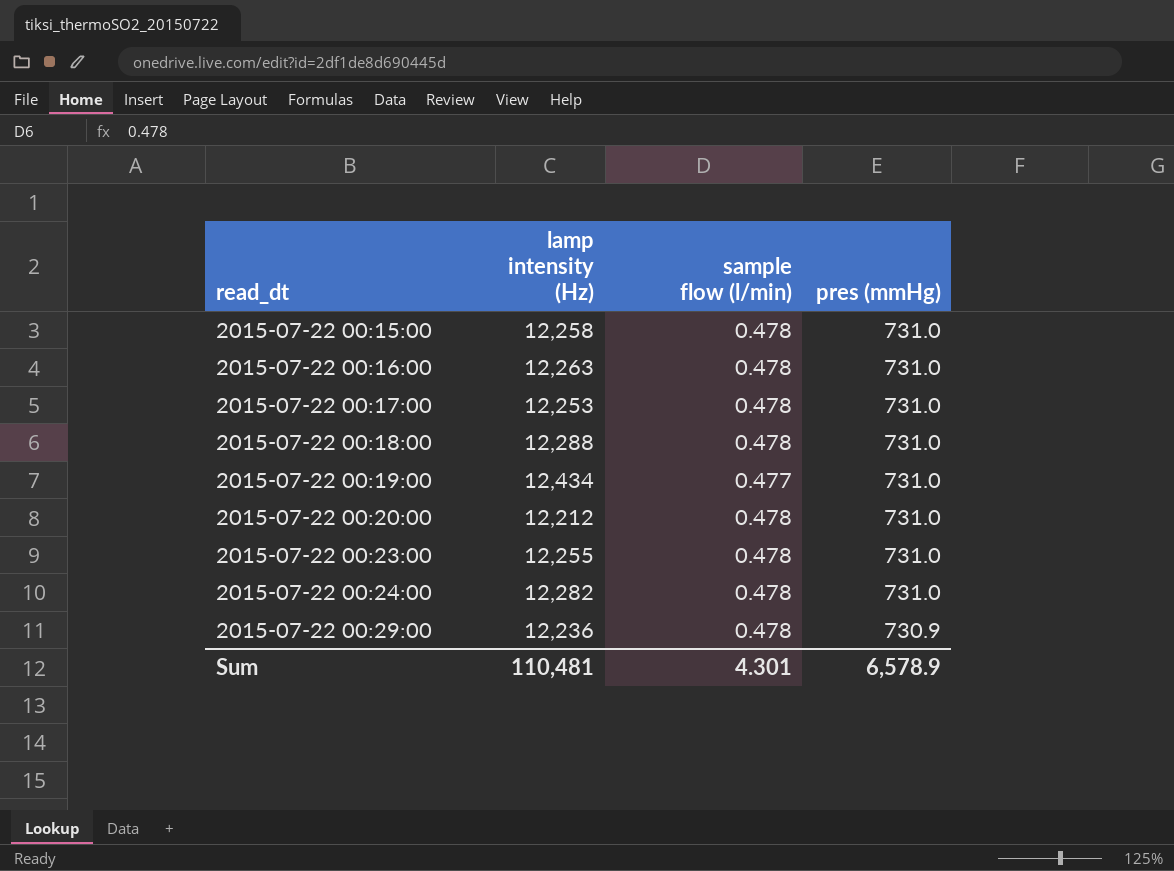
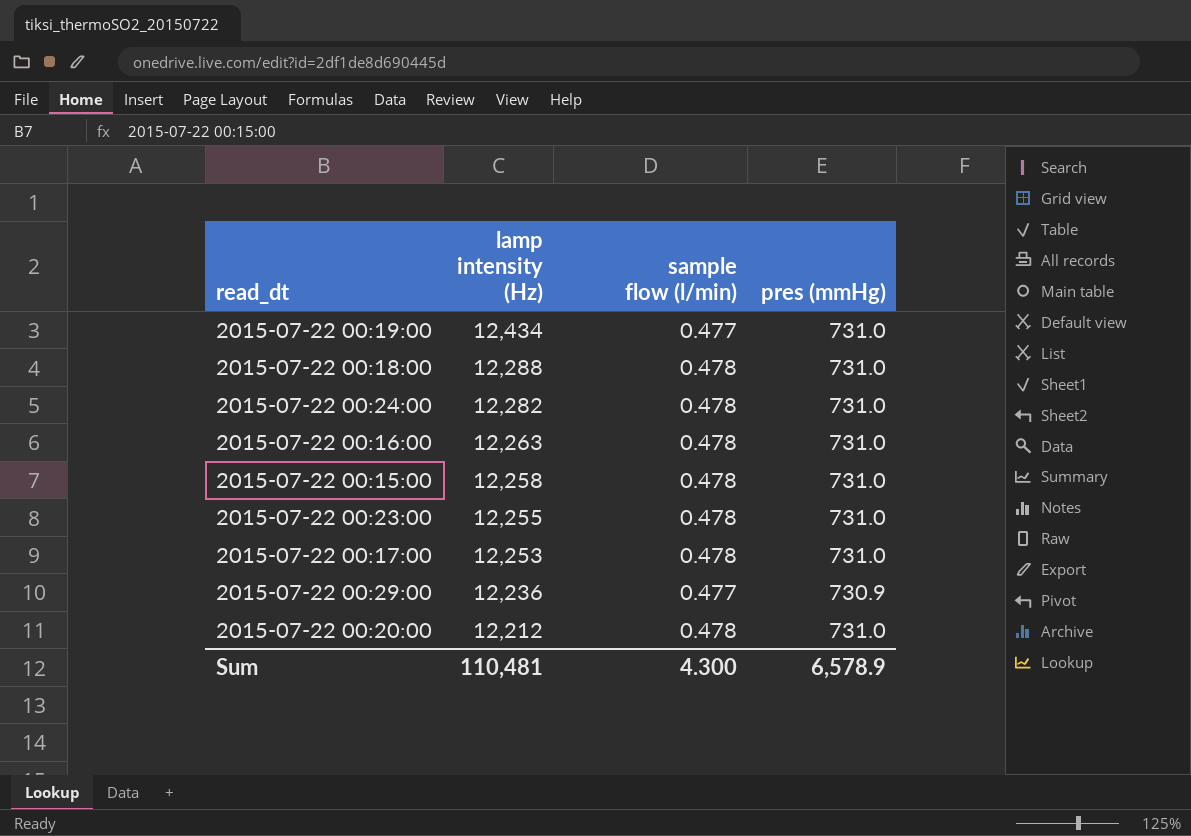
row order: read_dt ascending -> lamp intensity (Hz) descending
2015-07-22 00:29:00 | sample flow (l/min): 0.478 -> 0.477
Sum | sample flow (l/min): 4.301 -> 4.300

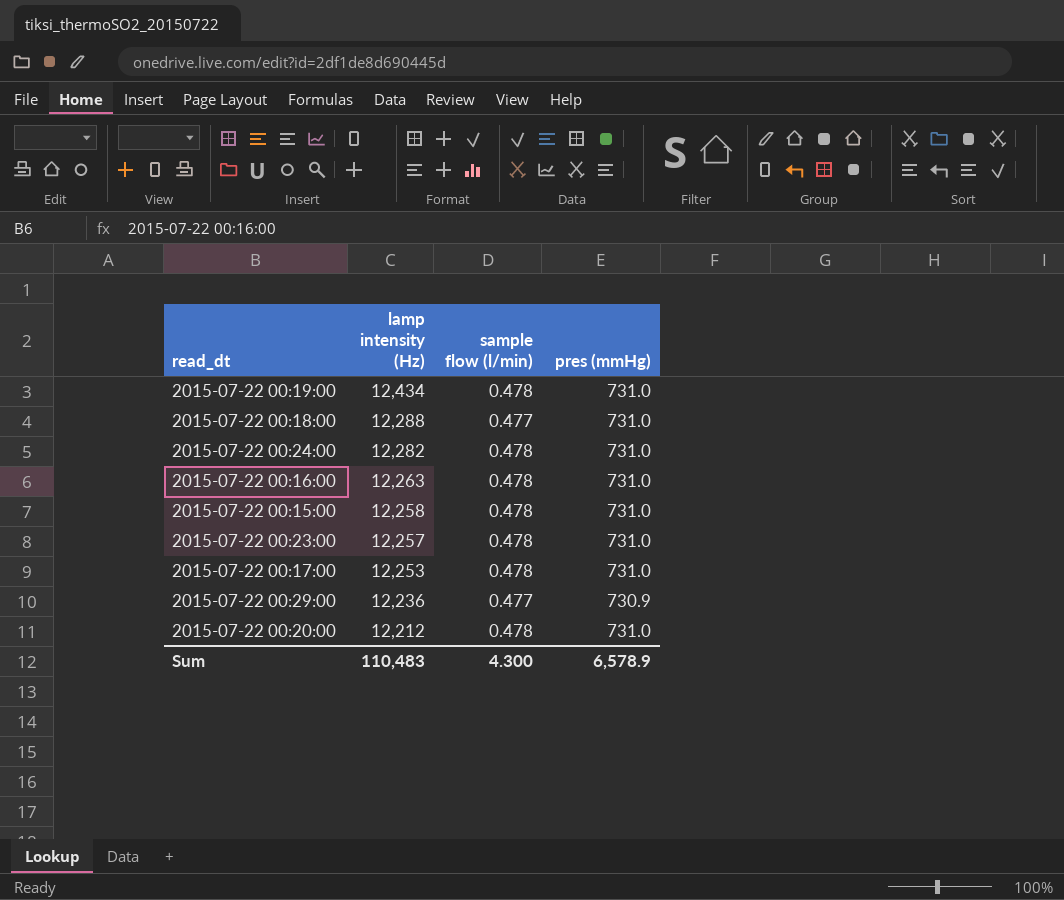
2015-07-22 00:19:00 | sample flow (l/min): 0.477 -> 0.478
2015-07-22 00:18:00 | sample flow (l/min): 0.478 -> 0.477
2015-07-22 00:23:00 | lamp intensity (Hz): 12,255 -> 12,257
Sum | lamp intensity (Hz): 110,481 -> 110,483

